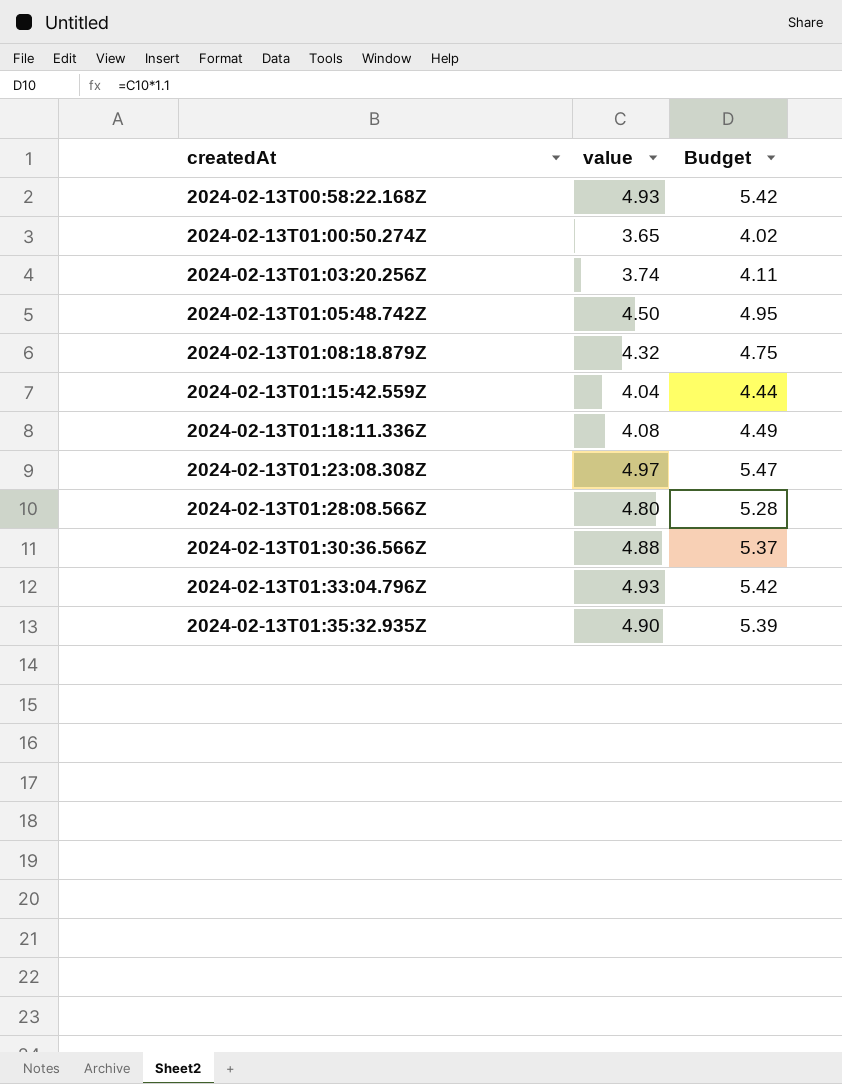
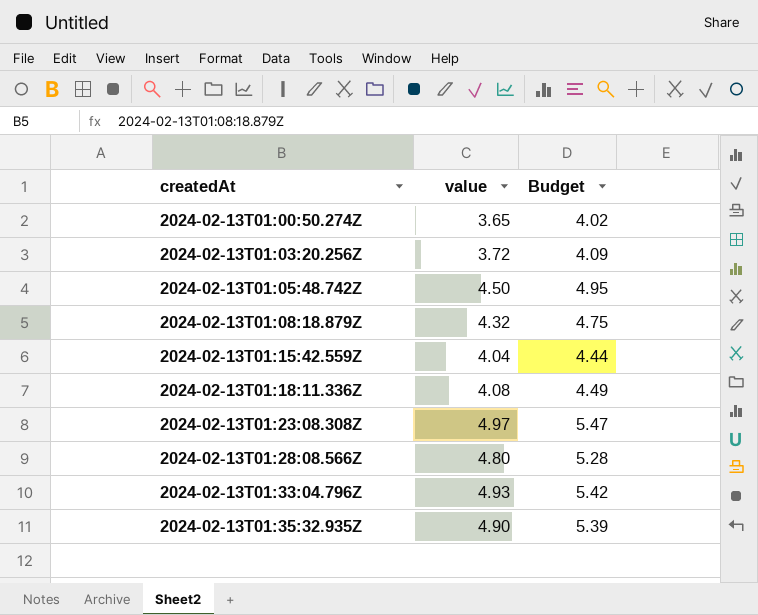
row 2024-02-13T00:58:22.168Z: 4.93 | 5.42 -> none
row 2024-02-13T01:30:36.566Z: 4.88 | 5.37 -> none
2024-02-13T01:03:20.256Z | value: 3.74 -> 3.72
2024-02-13T01:03:20.256Z | Budget: 4.11 -> 4.09

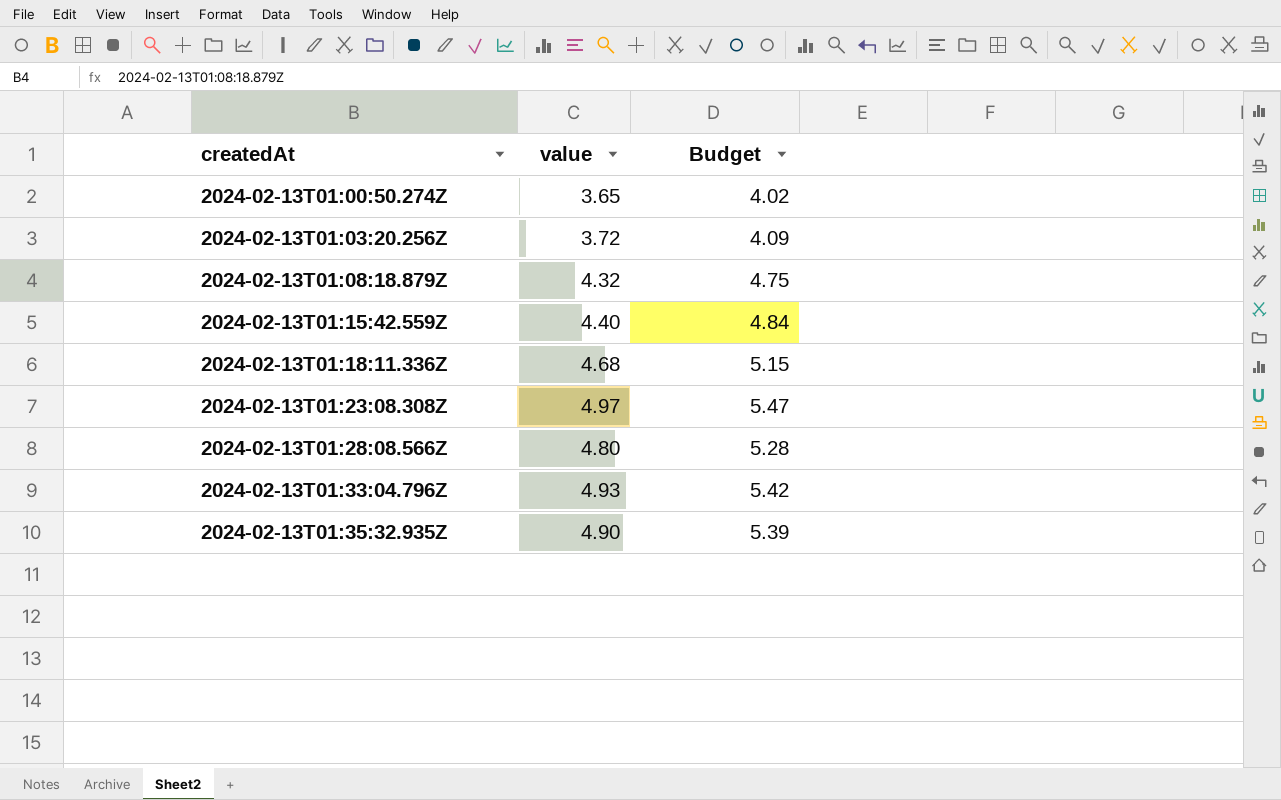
row 2024-02-13T01:05:48.742Z: 4.50 | 4.95 -> none
2024-02-13T01:15:42.559Z | value: 4.04 -> 4.40
2024-02-13T01:15:42.559Z | Budget: 4.44 -> 4.84
2024-02-13T01:18:11.336Z | value: 4.08 -> 4.68
2024-02-13T01:18:11.336Z | Budget: 4.49 -> 5.15

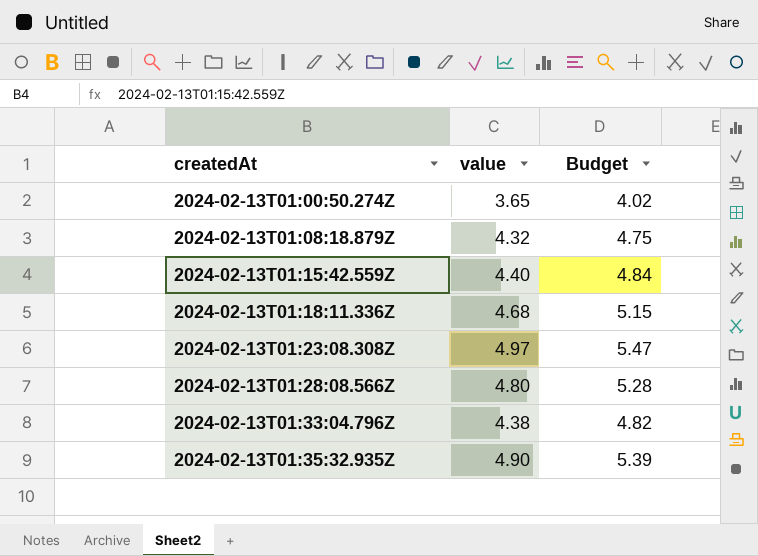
row 2024-02-13T01:03:20.256Z: 3.72 | 4.09 -> none
2024-02-13T01:33:04.796Z | value: 4.93 -> 4.38
2024-02-13T01:33:04.796Z | Budget: 5.42 -> 4.82

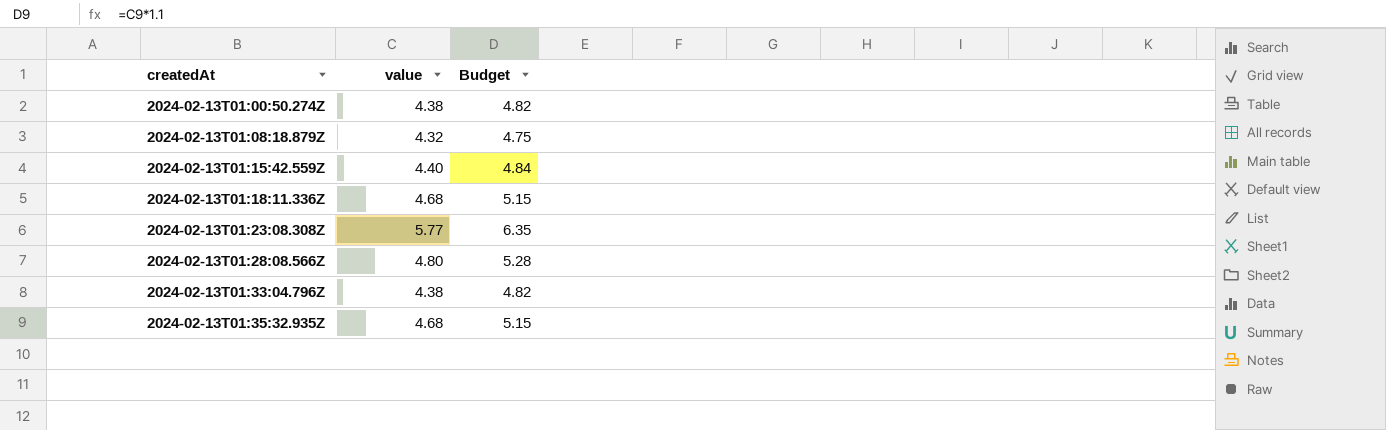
2024-02-13T01:00:50.274Z | value: 3.65 -> 4.38
2024-02-13T01:00:50.274Z | Budget: 4.02 -> 4.82
2024-02-13T01:23:08.308Z | value: 4.97 -> 5.77
2024-02-13T01:23:08.308Z | Budget: 5.47 -> 6.35
2024-02-13T01:35:32.935Z | value: 4.90 -> 4.68
2024-02-13T01:35:32.935Z | Budget: 5.39 -> 5.15

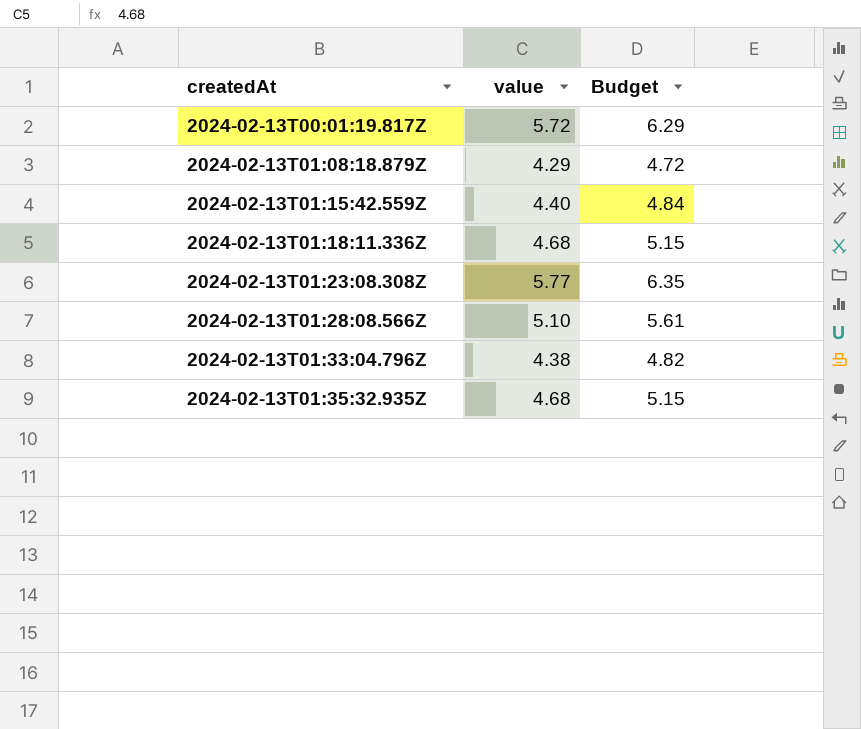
row 2024-02-13T01:00:50.274Z: 4.38 | 4.82 -> none
row 2024-02-13T00:01:19.817Z: none -> 5.72 | 6.29
2024-02-13T01:08:18.879Z | value: 4.32 -> 4.29
2024-02-13T01:08:18.879Z | Budget: 4.75 -> 4.72
2024-02-13T01:28:08.566Z | value: 4.80 -> 5.10
2024-02-13T01:28:08.566Z | Budget: 5.28 -> 5.61

